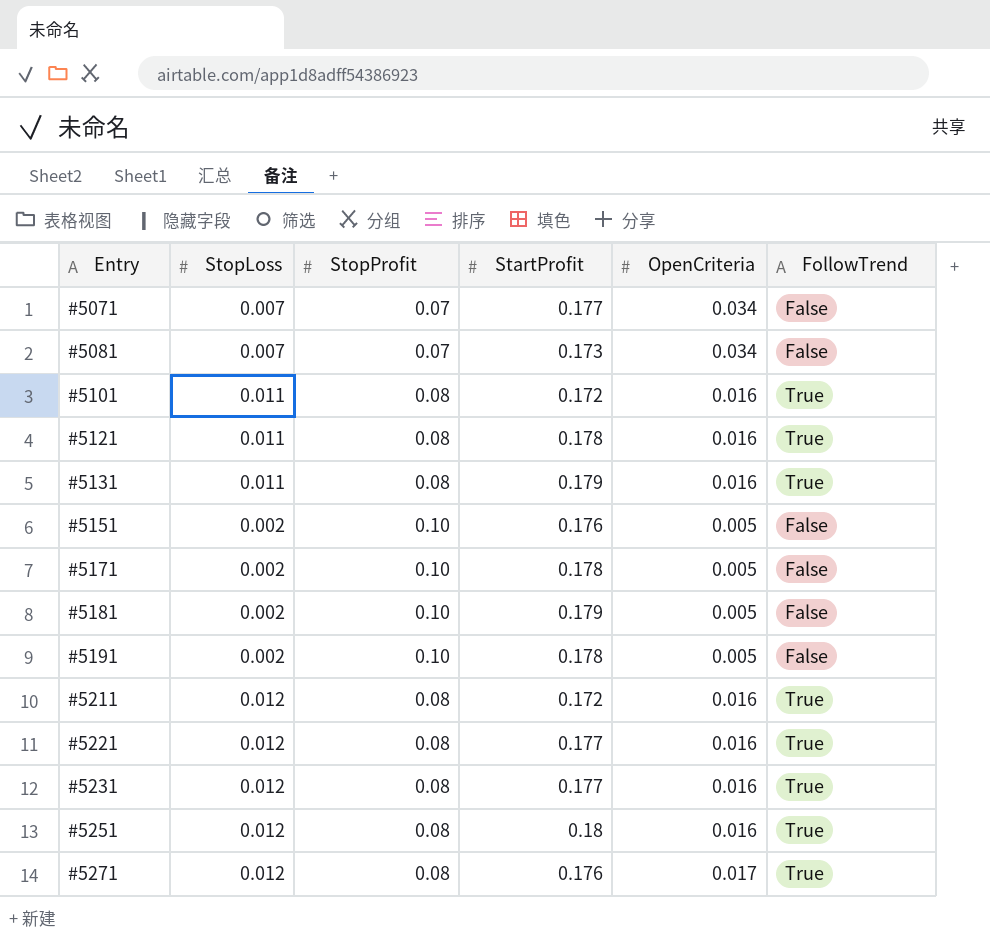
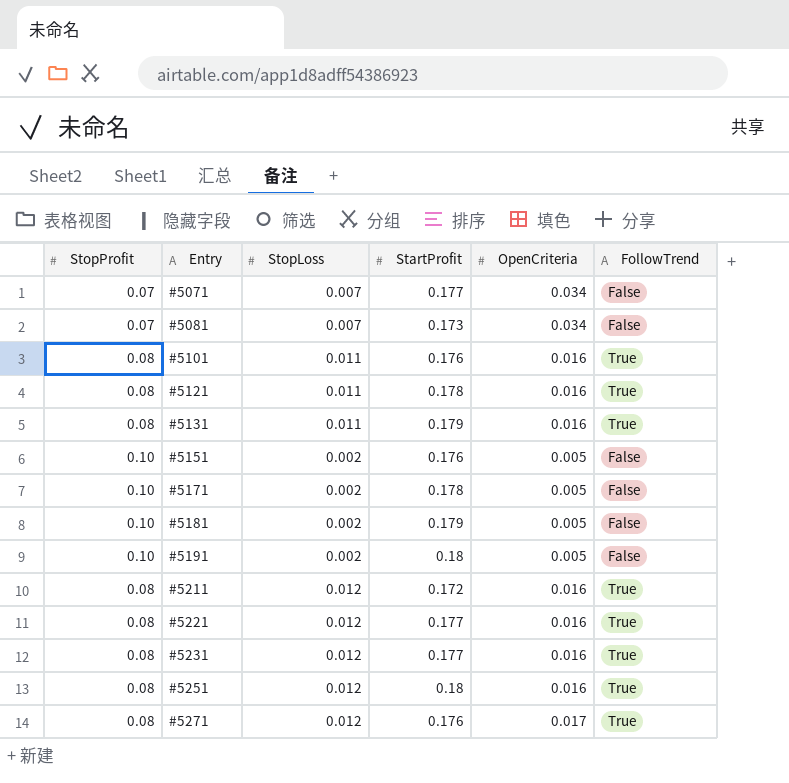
column StopProfit | position: 3 -> 1
#5101 | StartProfit: 0.172 -> 0.176
#5191 | StartProfit: 0.178 -> 0.18

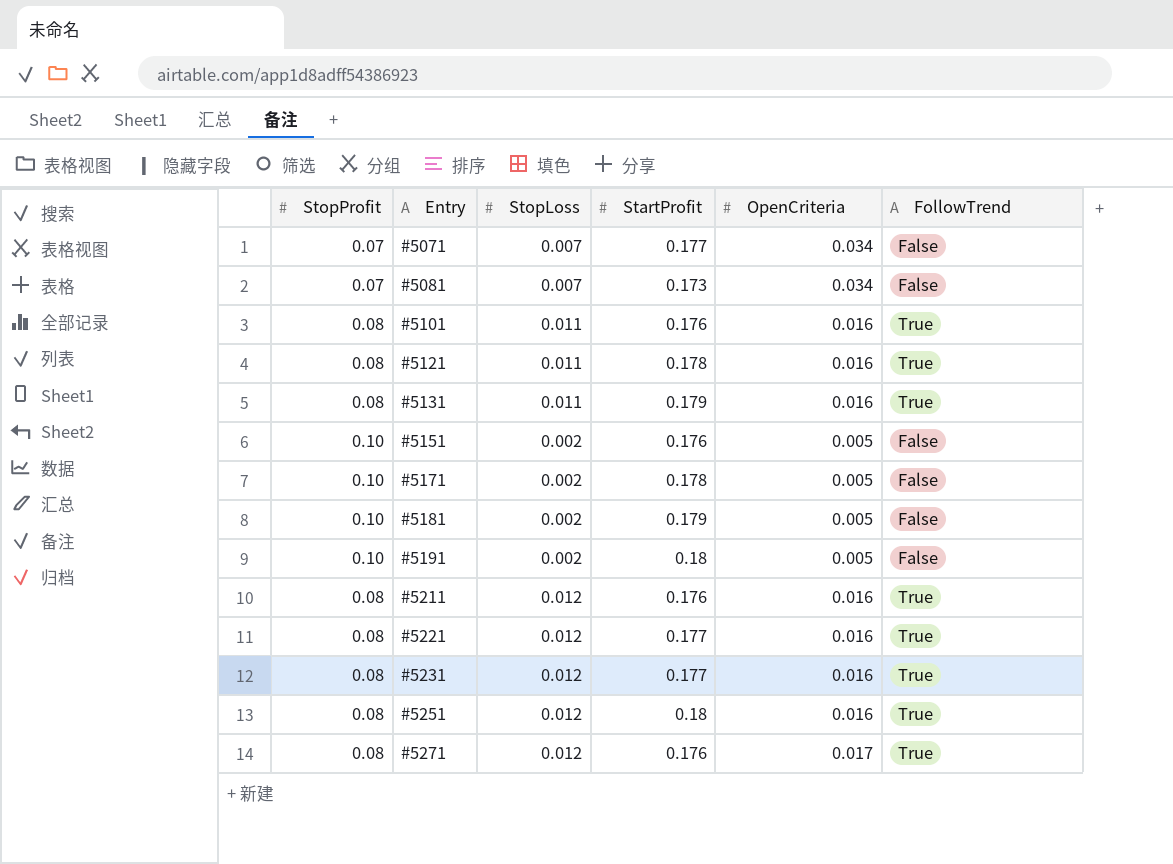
#5211 | StartProfit: 0.172 -> 0.176

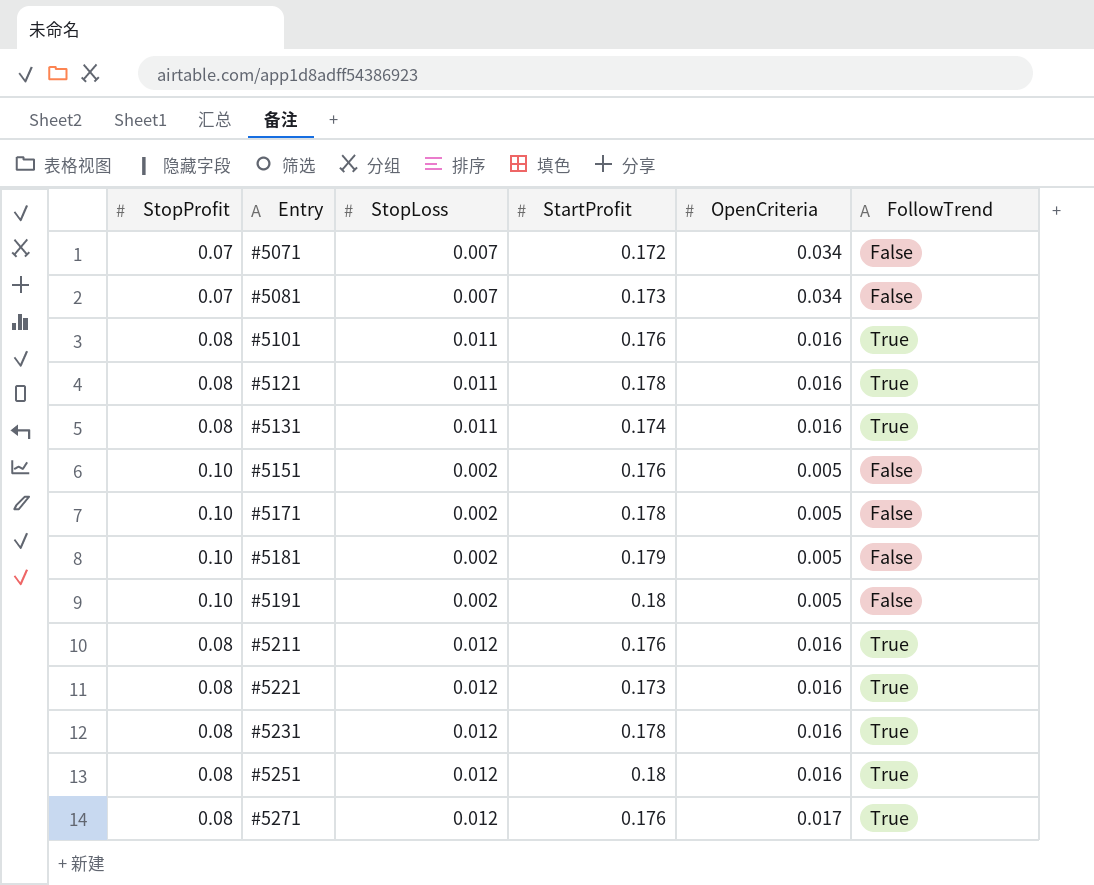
#5071 | StartProfit: 0.177 -> 0.172
#5131 | StartProfit: 0.179 -> 0.174
#5221 | StartProfit: 0.177 -> 0.173
#5231 | StartProfit: 0.177 -> 0.178

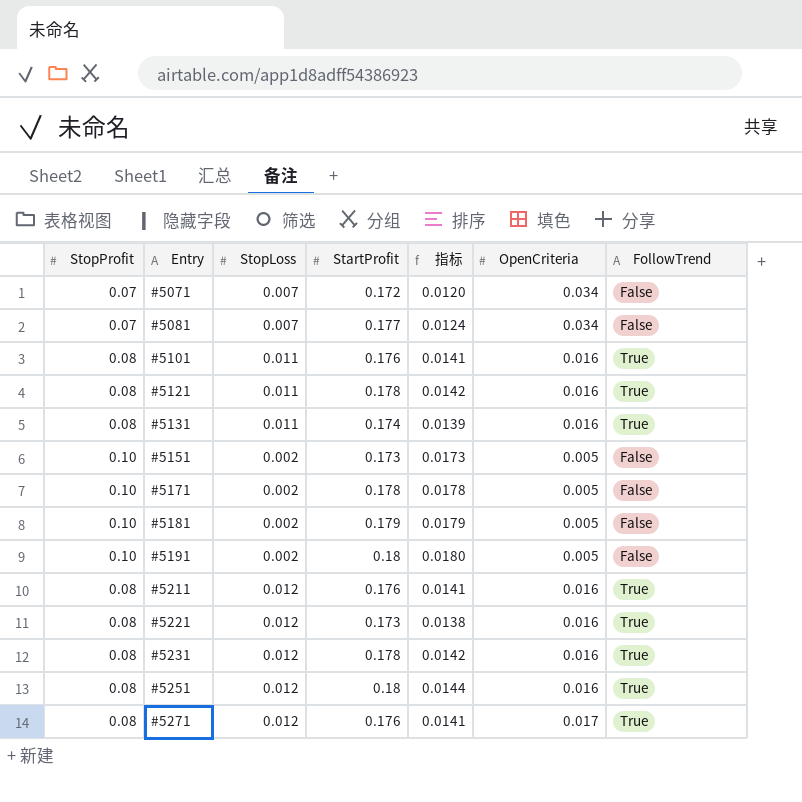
column 指标 | formula: none -> [StopProfit] * [StartProfit]
#5081 | StartProfit: 0.173 -> 0.177
#5151 | StartProfit: 0.176 -> 0.173

